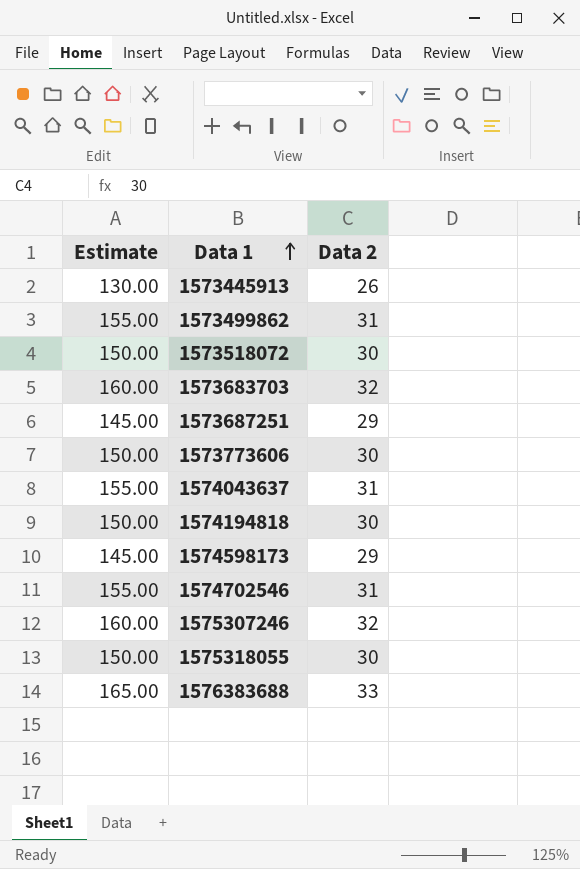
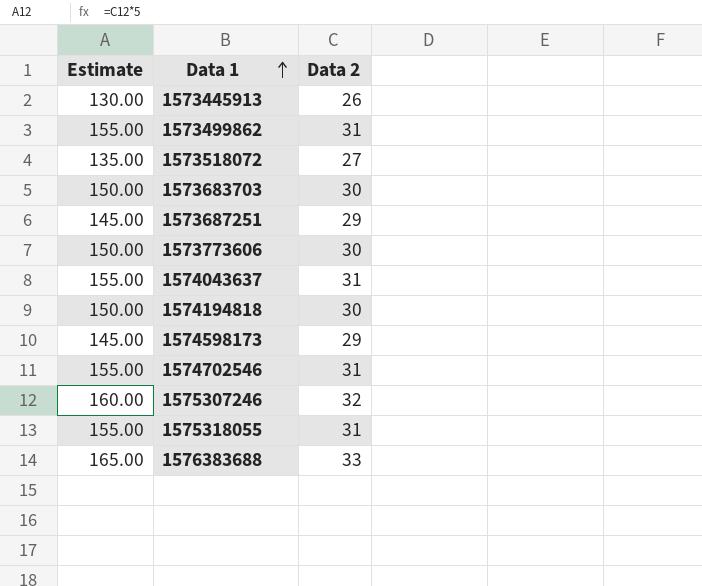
1573518072 | Estimate: 150.00 -> 135.00
1573518072 | Data 2: 30 -> 27
1573683703 | Estimate: 160.00 -> 150.00
1573683703 | Data 2: 32 -> 30
1575318055 | Estimate: 150.00 -> 155.00
1575318055 | Data 2: 30 -> 31

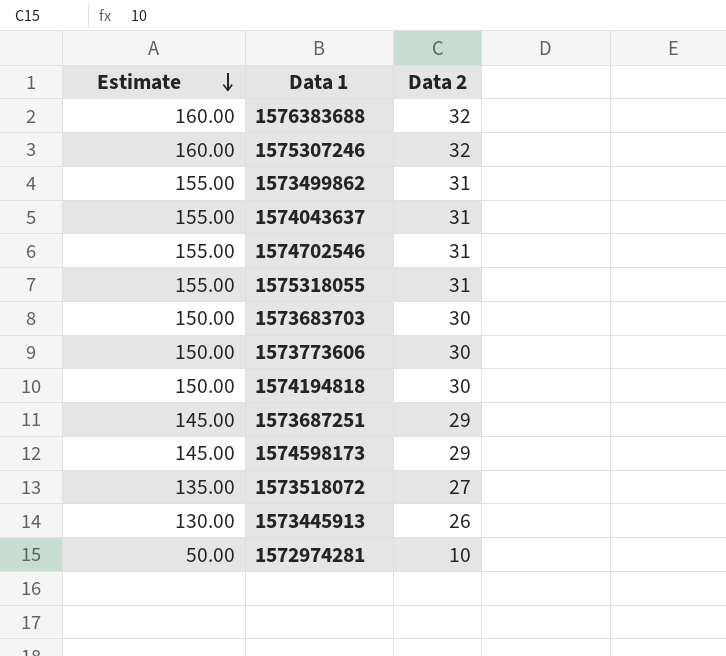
row order: Data 1 ascending -> Estimate descending
1576383688 | Estimate: 165.00 -> 160.00
1576383688 | Data 2: 33 -> 32
row 1572974281: none -> 50.00 | 10

